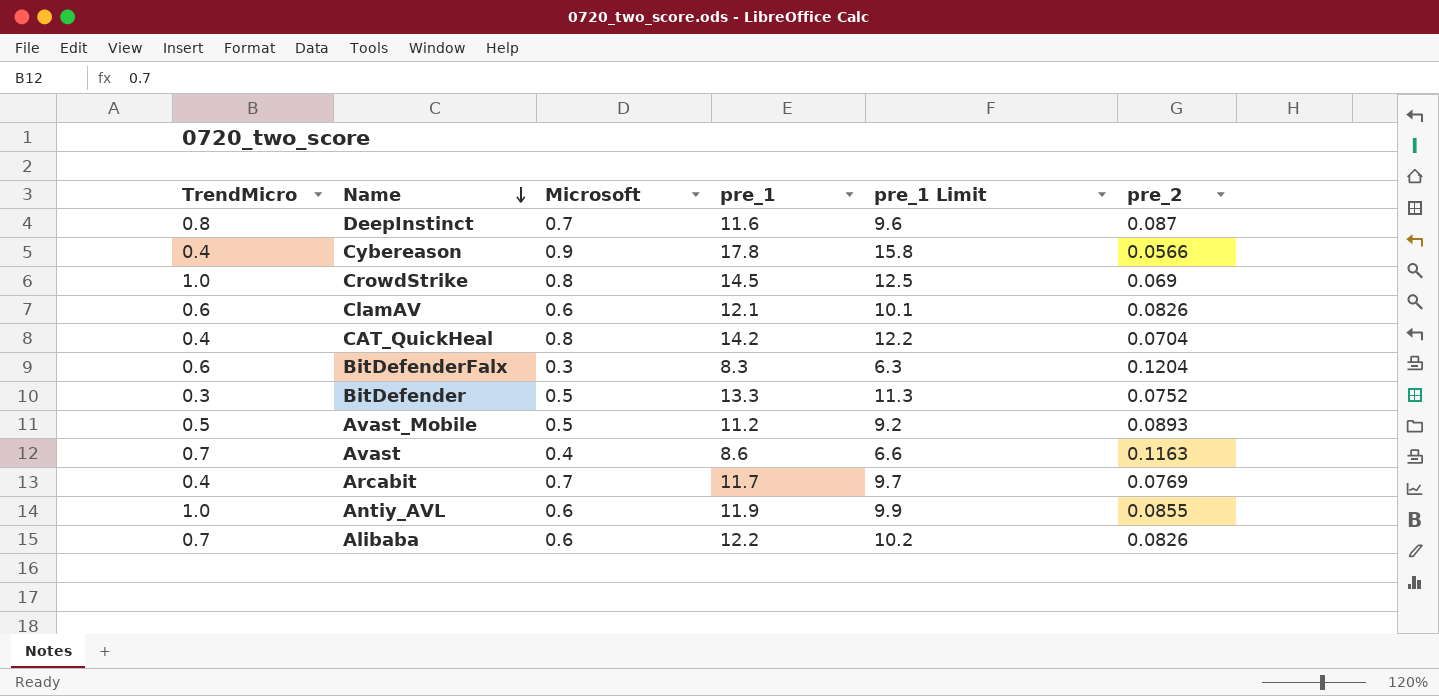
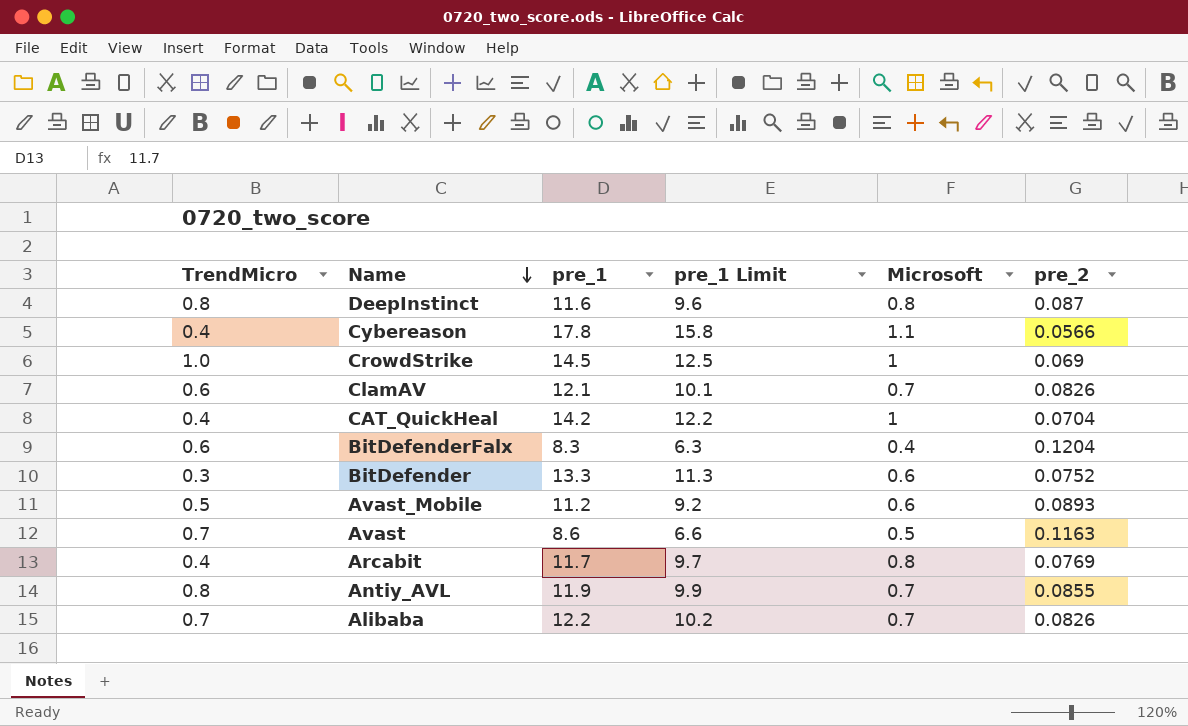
column Microsoft | position: 3 -> 5
DeepInstinct | Microsoft: 0.7 -> 0.8
Cybereason | Microsoft: 0.9 -> 1.1
CrowdStrike | Microsoft: 0.8 -> 1
ClamAV | Microsoft: 0.6 -> 0.7
CAT_QuickHeal | Microsoft: 0.8 -> 1
BitDefenderFalx | Microsoft: 0.3 -> 0.4
BitDefender | Microsoft: 0.5 -> 0.6
Avast_Mobile | Microsoft: 0.5 -> 0.6
Avast | Microsoft: 0.4 -> 0.5
Arcabit | Microsoft: 0.7 -> 0.8
Antiy_AVL | TrendMicro: 1.0 -> 0.8
Antiy_AVL | Microsoft: 0.6 -> 0.7
Alibaba | Microsoft: 0.6 -> 0.7

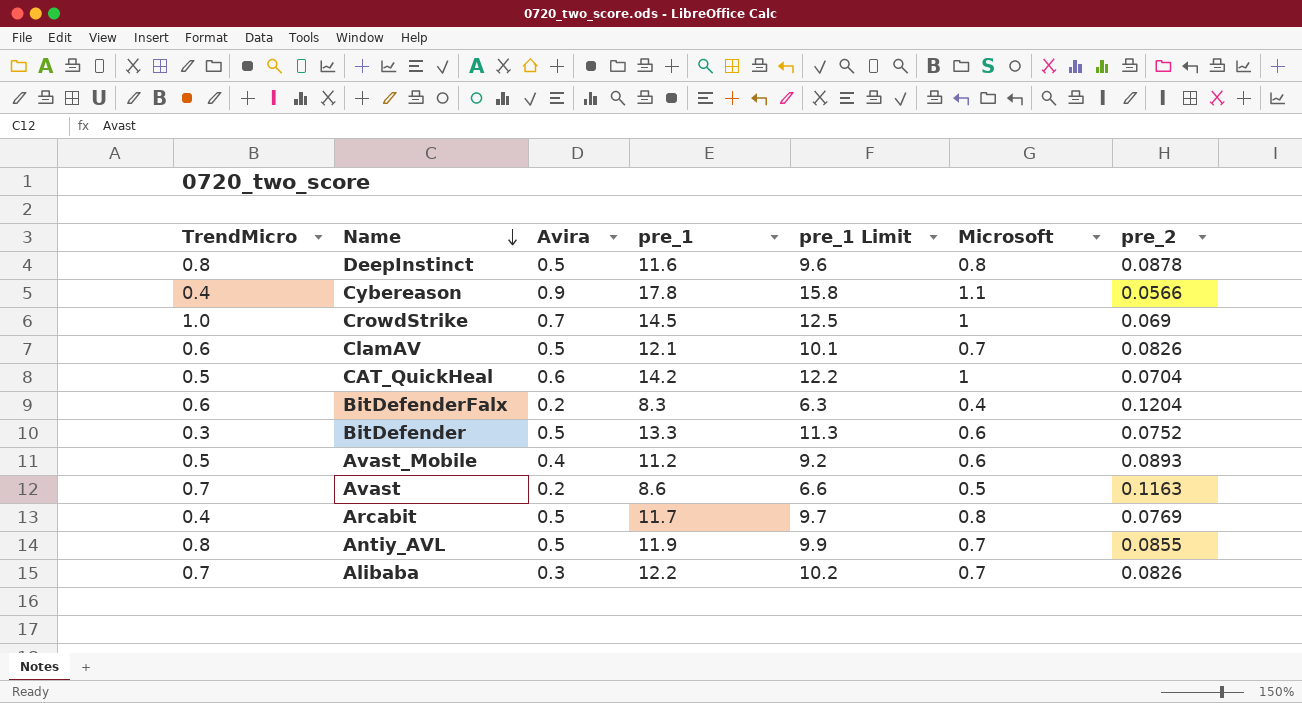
column Avira | position: none -> 3
DeepInstinct | pre_2: 0.087 -> 0.0878
CAT_QuickHeal | TrendMicro: 0.4 -> 0.5

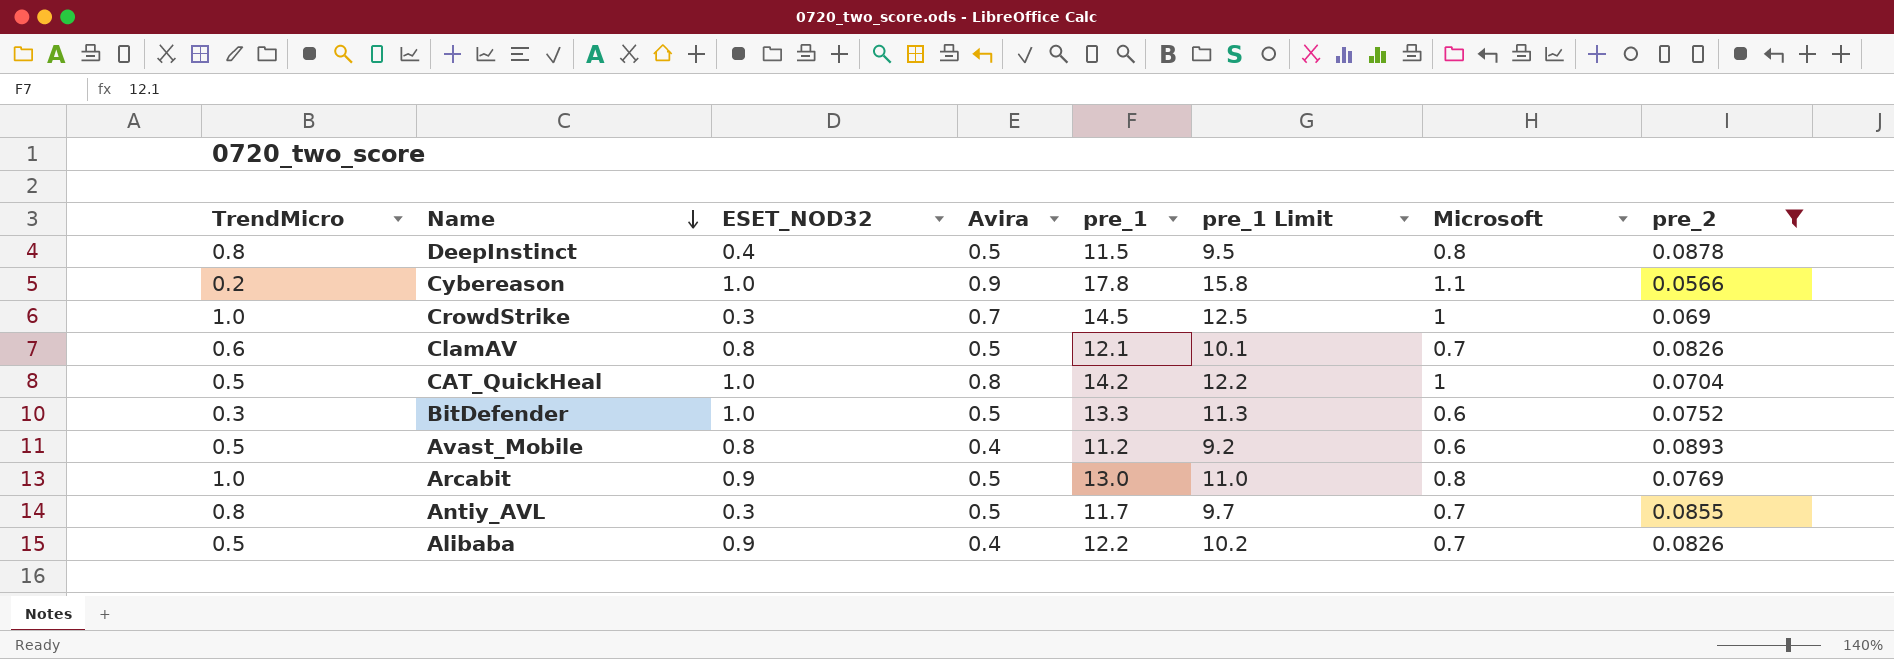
filter: none -> pre_2 <= 0.0893
column ESET_NOD32 | position: none -> 3
DeepInstinct | pre_1: 11.6 -> 11.5
DeepInstinct | pre_1 Limit: 9.6 -> 9.5
Cybereason | TrendMicro: 0.4 -> 0.2
CAT_QuickHeal | Avira: 0.6 -> 0.8
Arcabit | TrendMicro: 0.4 -> 1.0
Arcabit | pre_1: 11.7 -> 13.0
Arcabit | pre_1 Limit: 9.7 -> 11.0
Antiy_AVL | pre_1: 11.9 -> 11.7
Antiy_AVL | pre_1 Limit: 9.9 -> 9.7
Alibaba | TrendMicro: 0.7 -> 0.5
Alibaba | Avira: 0.3 -> 0.4

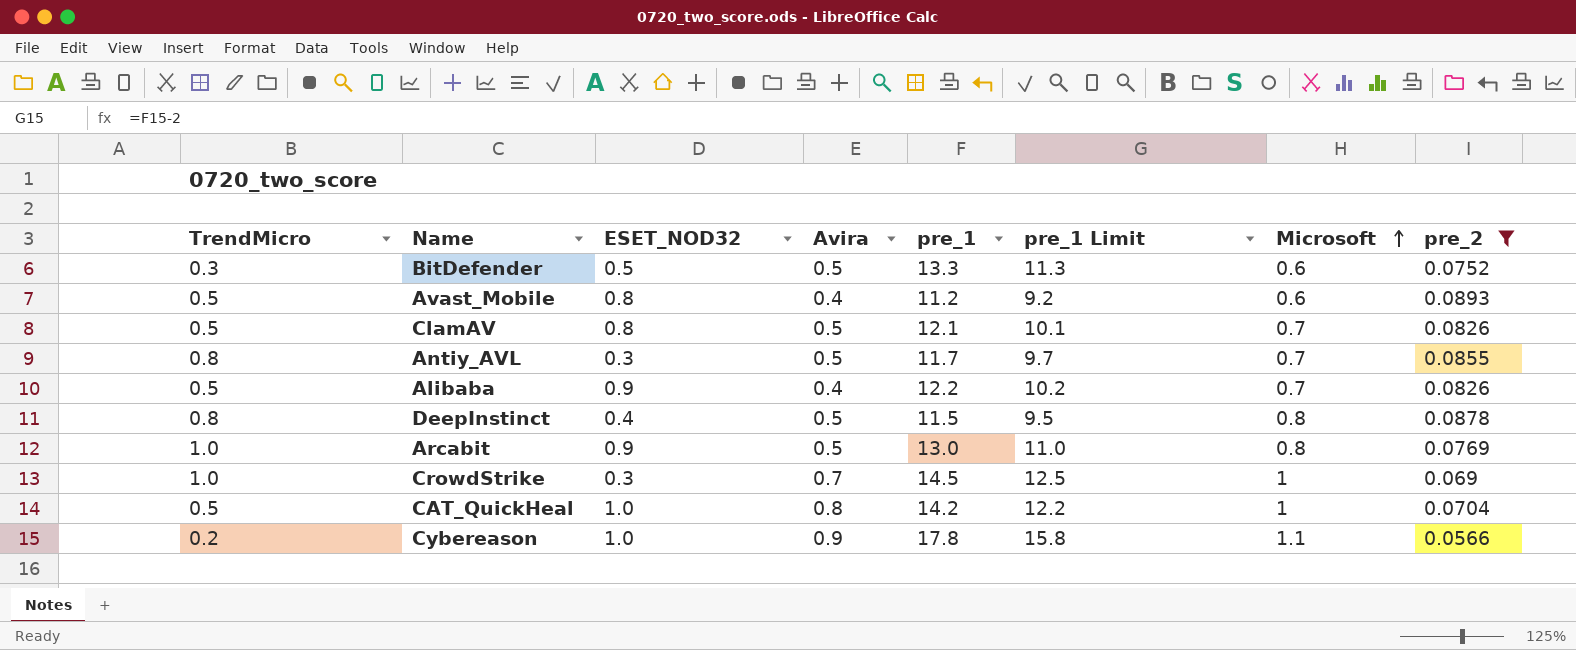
row order: Name descending -> Microsoft ascending
BitDefender | ESET_NOD32: 1.0 -> 0.5
ClamAV | TrendMicro: 0.6 -> 0.5

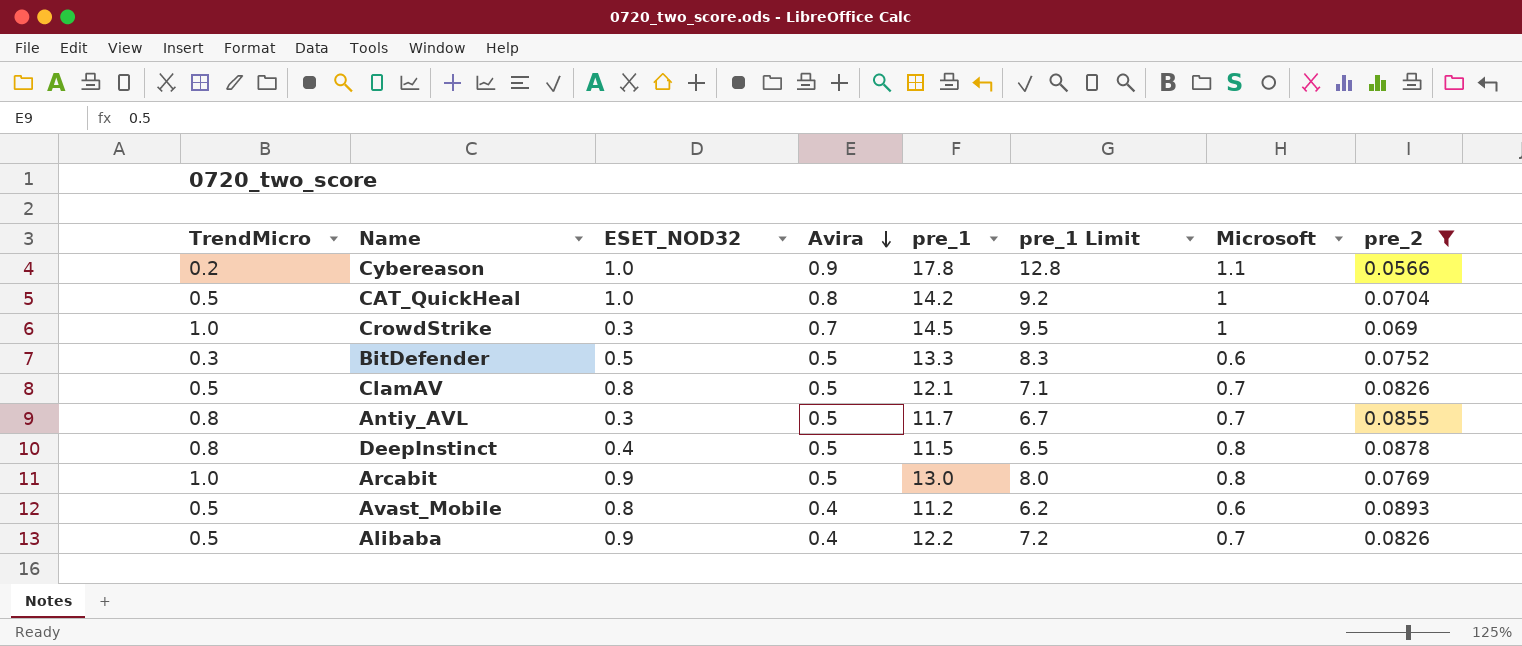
row order: Microsoft ascending -> Avira descending
column pre_1 Limit | formula: [pre_1] - 2 -> [pre_1] - 5

